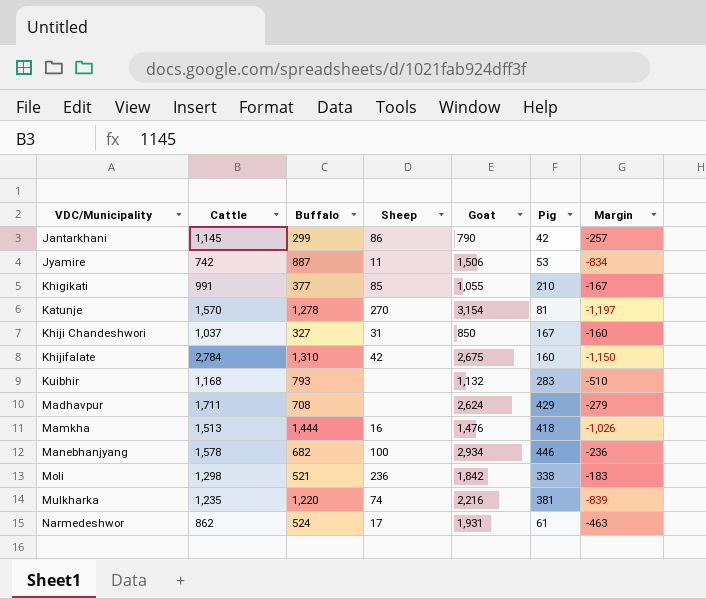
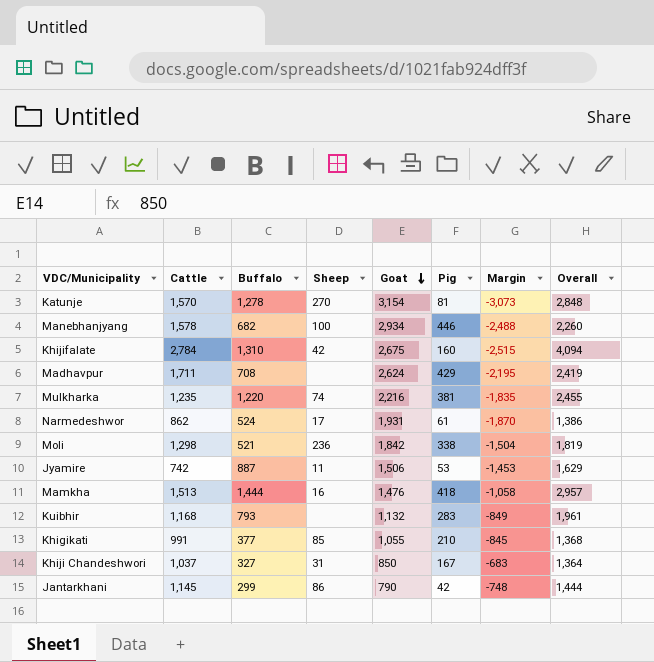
row order: none -> Goat descending
column Margin | formula: [Pig] - [Buffalo] -> [Pig] - [Goat]
column Overall | formula: none -> [Cattle] + [Buffalo]

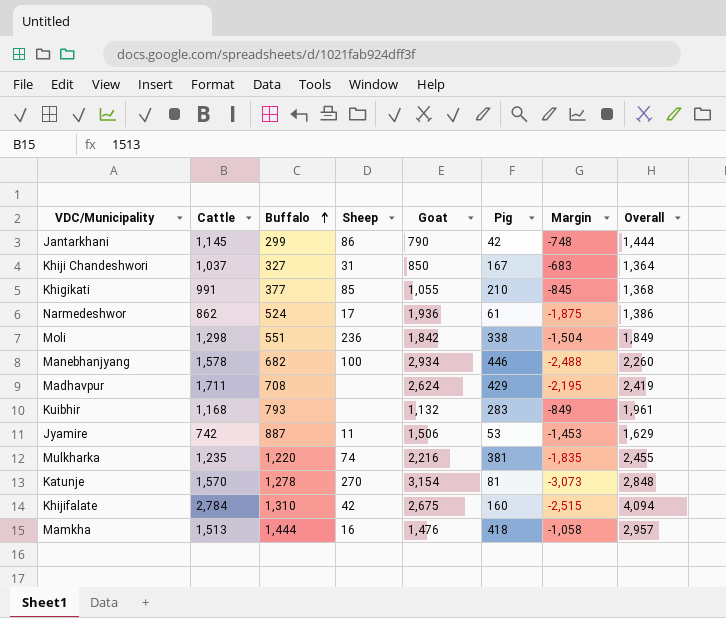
row order: Goat descending -> Buffalo ascending
Narmedeshwor | Goat: 1,931 -> 1,936
Narmedeshwor | Margin: -1,870 -> -1,875
Moli | Buffalo: 521 -> 551
Moli | Overall: 1,819 -> 1,849

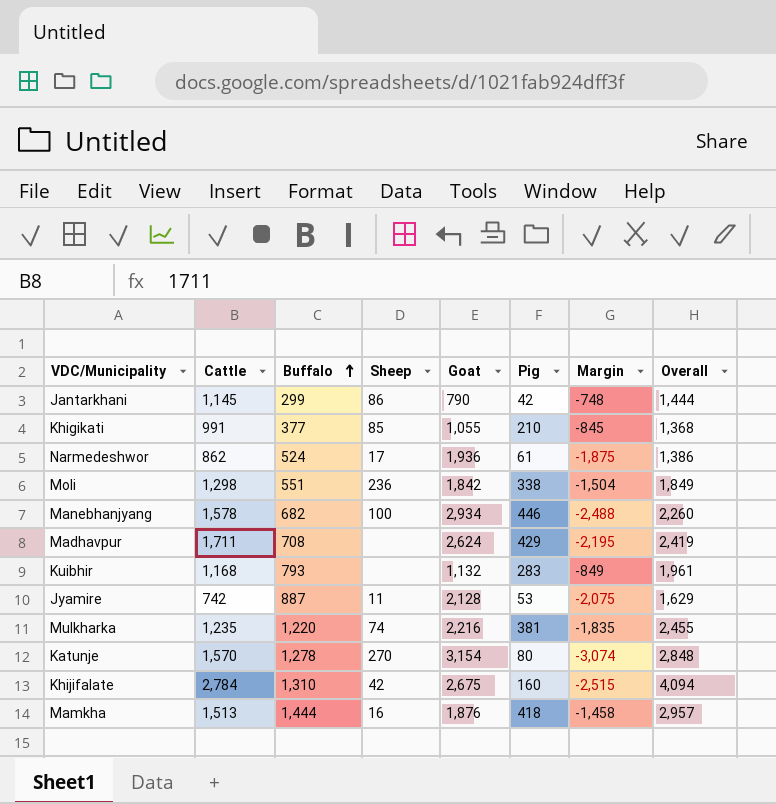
row Khiji Chandeshwori: 1,037 | 327 | 31 | 850 | 167 | -683 | 1,364 -> none
Jyamire | Goat: 1,506 -> 2,128
Jyamire | Margin: -1,453 -> -2,075
Katunje | Pig: 81 -> 80
Katunje | Margin: -3,073 -> -3,074
Mamkha | Goat: 1,476 -> 1,876
Mamkha | Margin: -1,058 -> -1,458

